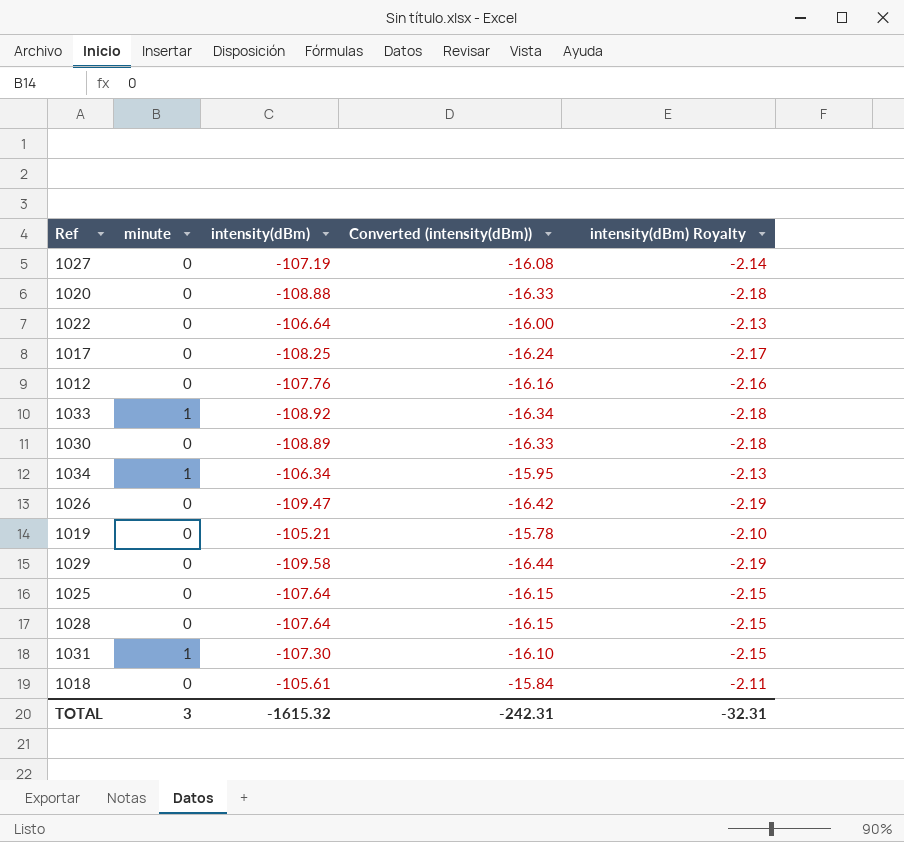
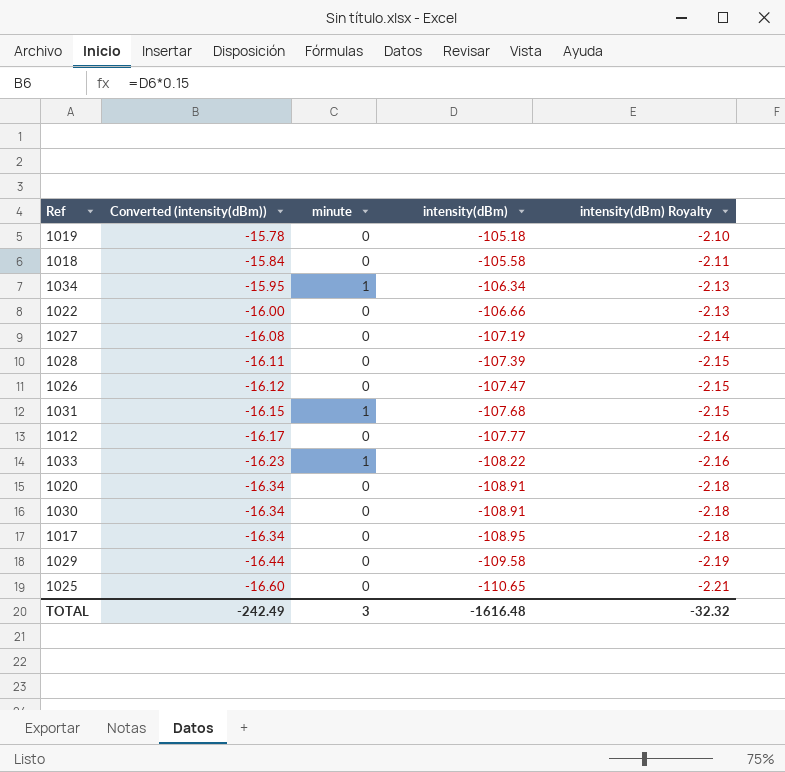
row order: none -> Converted (intensity(dBm)) descending
column Converted (intensity(dBm)) | position: 4 -> 2
1019 | intensity(dBm): -105.21 -> -105.18
1018 | intensity(dBm): -105.61 -> -105.58
1022 | intensity(dBm): -106.64 -> -106.66
1028 | Converted (intensity(dBm)): -16.15 -> -16.11
1028 | intensity(dBm): -107.64 -> -107.39
1026 | Converted (intensity(dBm)): -16.42 -> -16.12
1026 | intensity(dBm): -109.47 -> -107.47
1026 | intensity(dBm) Royalty: -2.19 -> -2.15
1031 | Converted (intensity(dBm)): -16.10 -> -16.15
1031 | intensity(dBm): -107.30 -> -107.68
1012 | Converted (intensity(dBm)): -16.16 -> -16.17
1012 | intensity(dBm): -107.76 -> -107.77
1033 | Converted (intensity(dBm)): -16.34 -> -16.23
1033 | intensity(dBm): -108.92 -> -108.22
1033 | intensity(dBm) Royalty: -2.18 -> -2.16
1020 | Converted (intensity(dBm)): -16.33 -> -16.34
1020 | intensity(dBm): -108.88 -> -108.91
1030 | Converted (intensity(dBm)): -16.33 -> -16.34
1030 | intensity(dBm): -108.89 -> -108.91
1017 | Converted (intensity(dBm)): -16.24 -> -16.34
1017 | intensity(dBm): -108.25 -> -108.95
1017 | intensity(dBm) Royalty: -2.17 -> -2.18
1025 | Converted (intensity(dBm)): -16.15 -> -16.60
1025 | intensity(dBm): -107.64 -> -110.65
1025 | intensity(dBm) Royalty: -2.15 -> -2.21
TOTAL | Converted (intensity(dBm)): -242.31 -> -242.49
TOTAL | intensity(dBm): -1615.32 -> -1616.48
TOTAL | intensity(dBm) Royalty: -32.31 -> -32.32

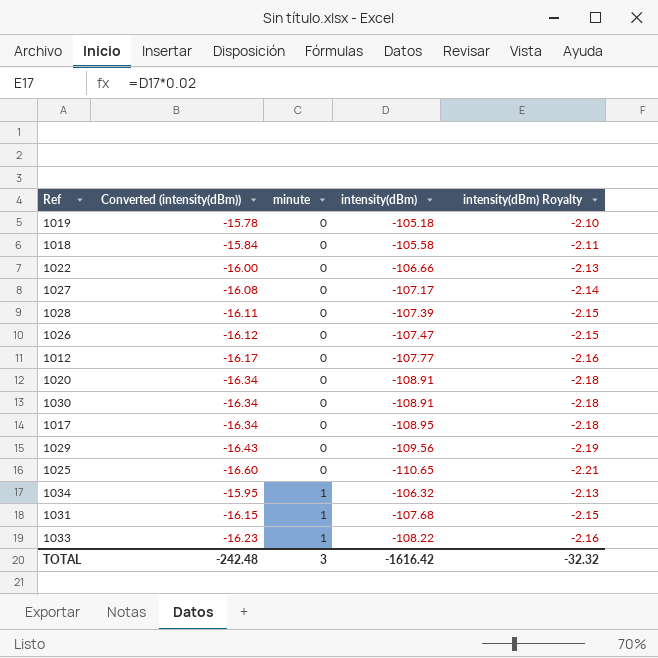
row order: Converted (intensity(dBm)) descending -> minute ascending
1027 | intensity(dBm): -107.19 -> -107.17
1029 | Converted (intensity(dBm)): -16.44 -> -16.43
1029 | intensity(dBm): -109.58 -> -109.56
1034 | intensity(dBm): -106.34 -> -106.32
TOTAL | Converted (intensity(dBm)): -242.49 -> -242.48
TOTAL | intensity(dBm): -1616.48 -> -1616.42

